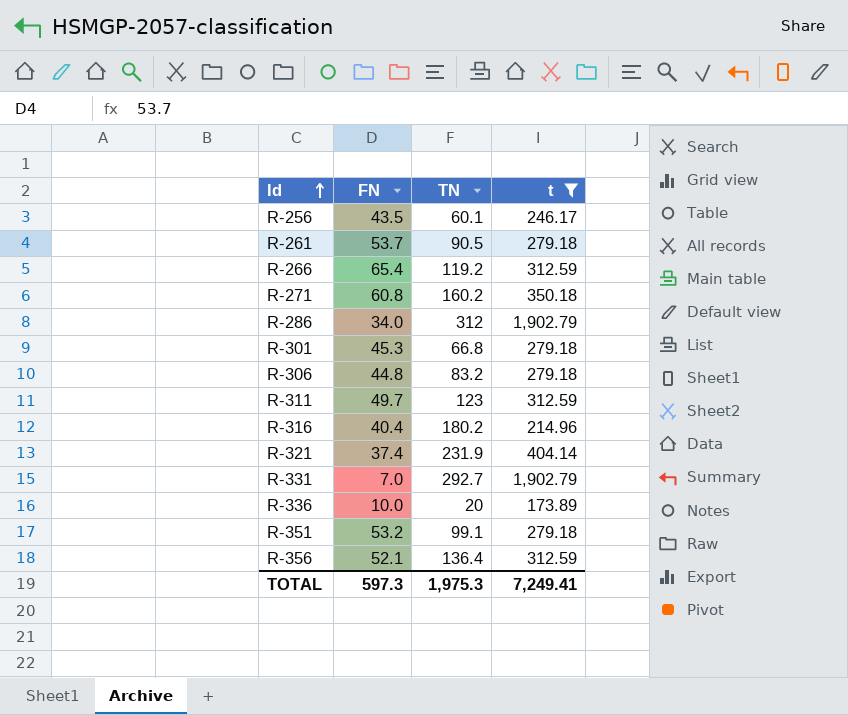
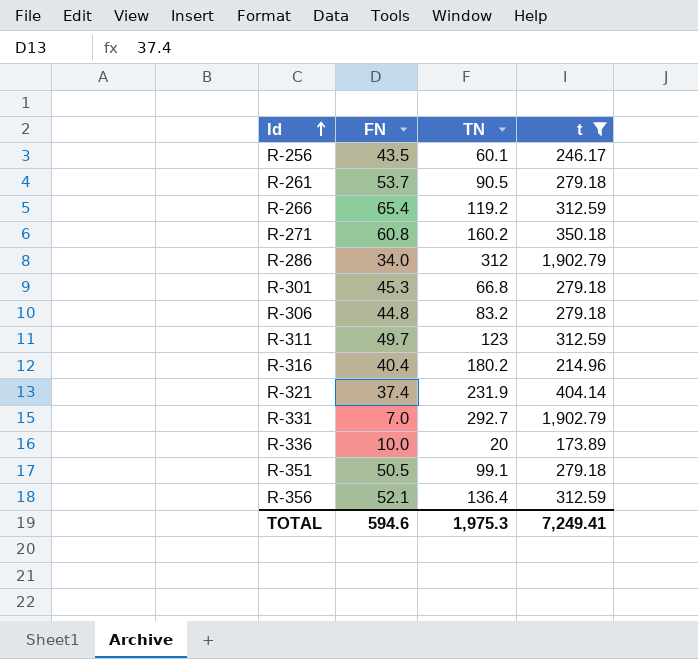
R-351 | FN: 53.2 -> 50.5
TOTAL | FN: 597.3 -> 594.6

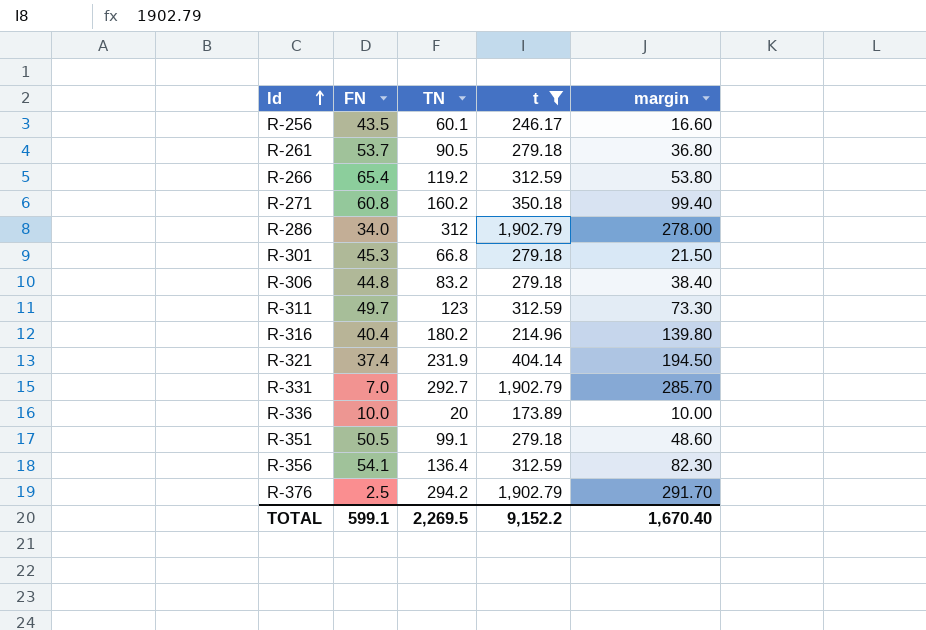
column margin | formula: none -> [TN] - [FN]
R-356 | FN: 52.1 -> 54.1
row R-376: none -> 2.5 | 294.2 | 1,902.79 | 291.70
TOTAL | FN: 594.6 -> 599.1
TOTAL | TN: 1,975.3 -> 2,269.5
TOTAL | t: 7,249.41 -> 9,152.2

